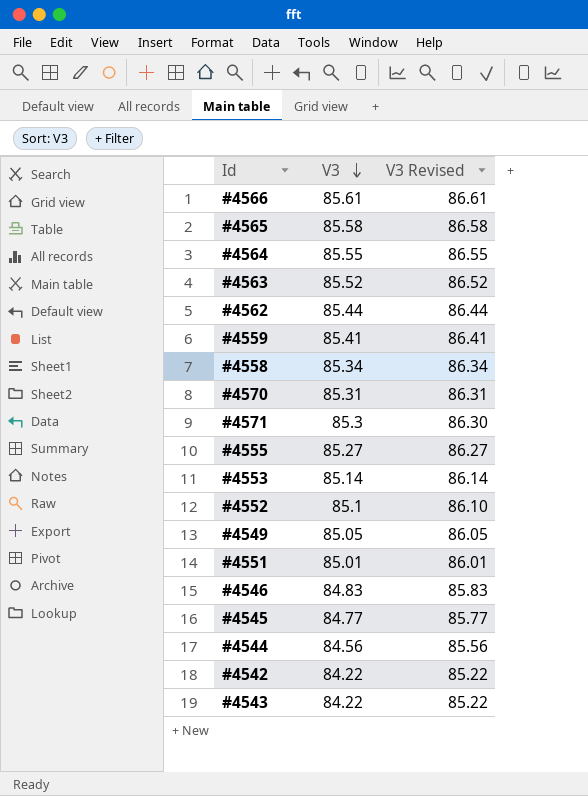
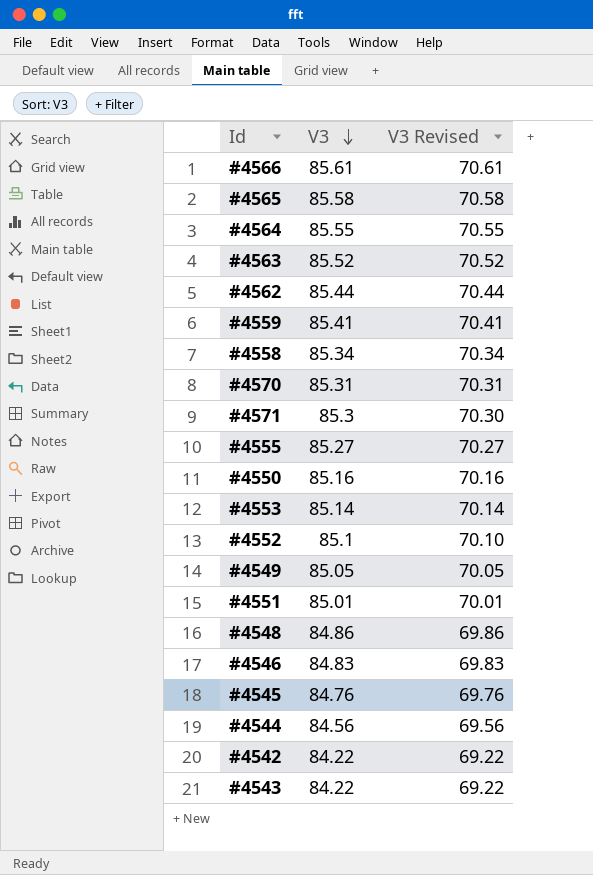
column V3 Revised | formula: [V3] + 1 -> [V3] - 15
row #4550: none -> 85.16 | 70.16
row #4548: none -> 84.86 | 69.86
#4545 | V3: 84.77 -> 84.76

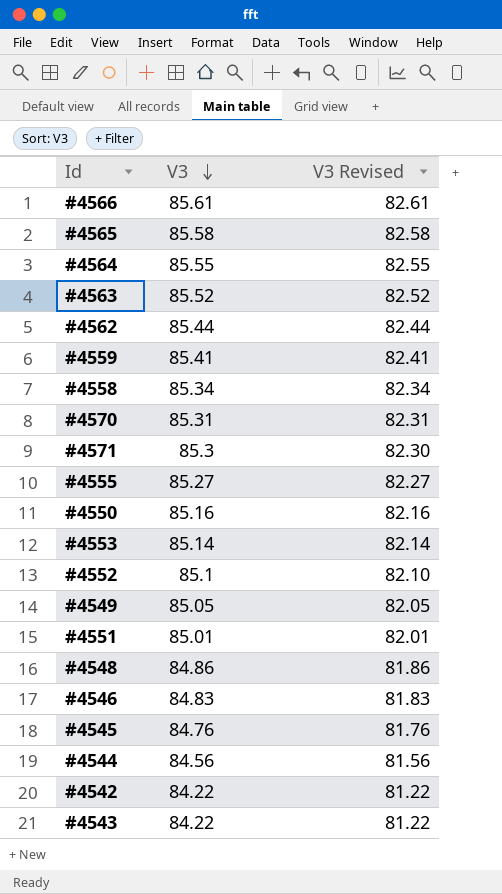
column V3 Revised | formula: [V3] - 15 -> [V3] - 3

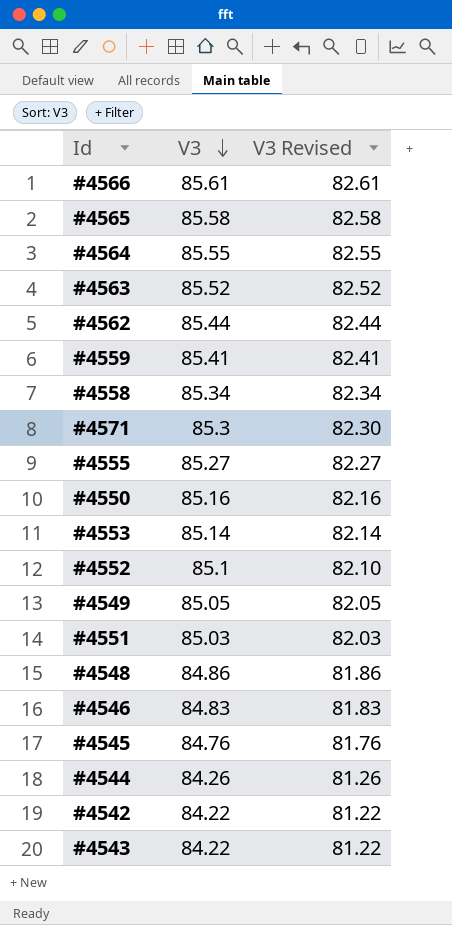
row #4570: 85.31 | 82.31 -> none
#4551 | V3: 85.01 -> 85.03
#4551 | V3 Revised: 82.01 -> 82.03
#4544 | V3: 84.56 -> 84.26
#4544 | V3 Revised: 81.56 -> 81.26

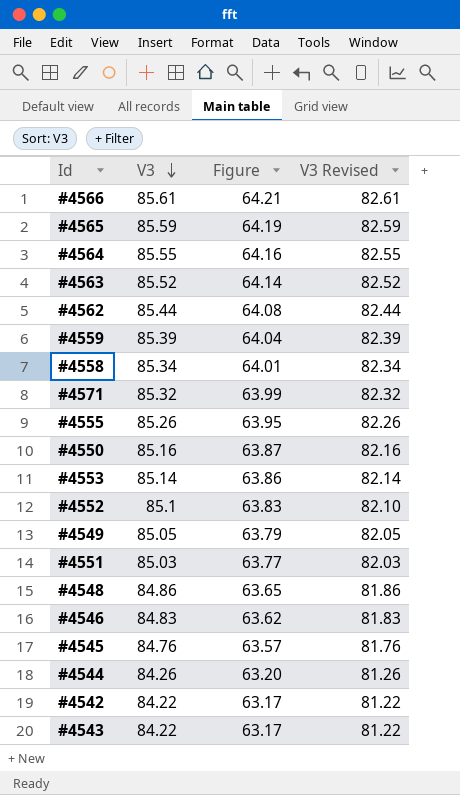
column Figure | formula: none -> [V3] * 0.75
#4565 | V3: 85.58 -> 85.59
#4565 | V3 Revised: 82.58 -> 82.59
#4559 | V3: 85.41 -> 85.39
#4559 | V3 Revised: 82.41 -> 82.39
#4571 | V3: 85.3 -> 85.32
#4571 | V3 Revised: 82.30 -> 82.32
#4555 | V3: 85.27 -> 85.26
#4555 | V3 Revised: 82.27 -> 82.26

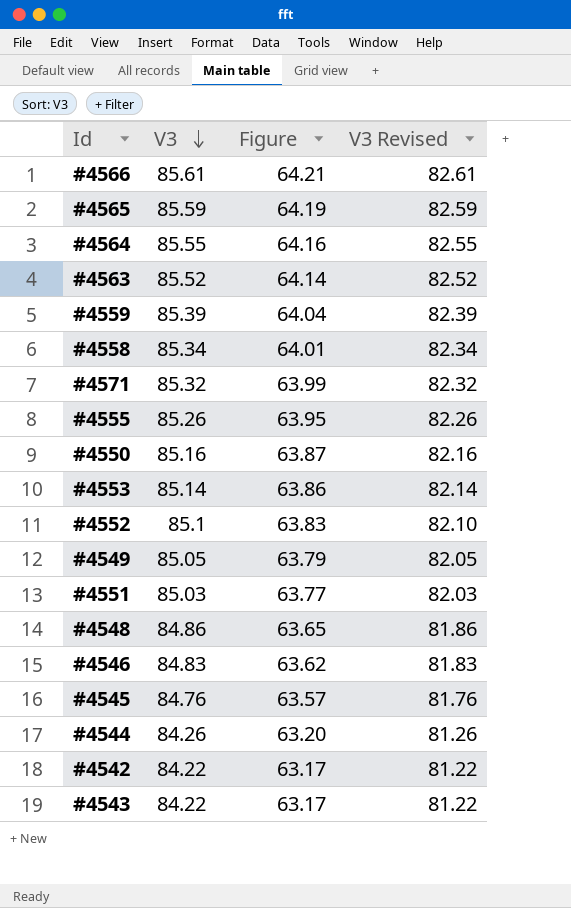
row #4562: 85.44 | 64.08 | 82.44 -> none

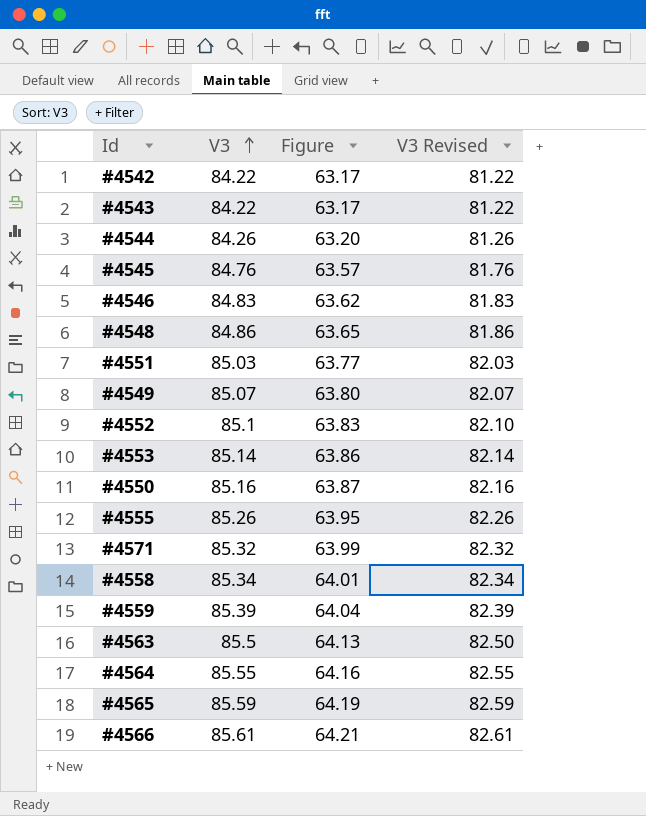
row order: V3 descending -> V3 ascending
#4549 | V3: 85.05 -> 85.07
#4549 | Figure: 63.79 -> 63.80
#4549 | V3 Revised: 82.05 -> 82.07
#4563 | V3: 85.52 -> 85.5
#4563 | Figure: 64.14 -> 64.13
#4563 | V3 Revised: 82.52 -> 82.50

